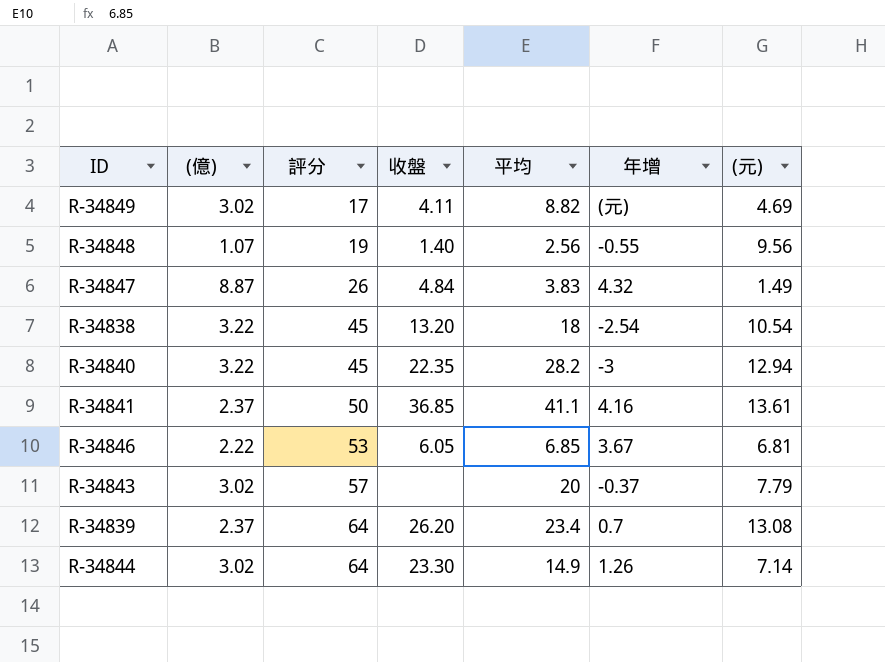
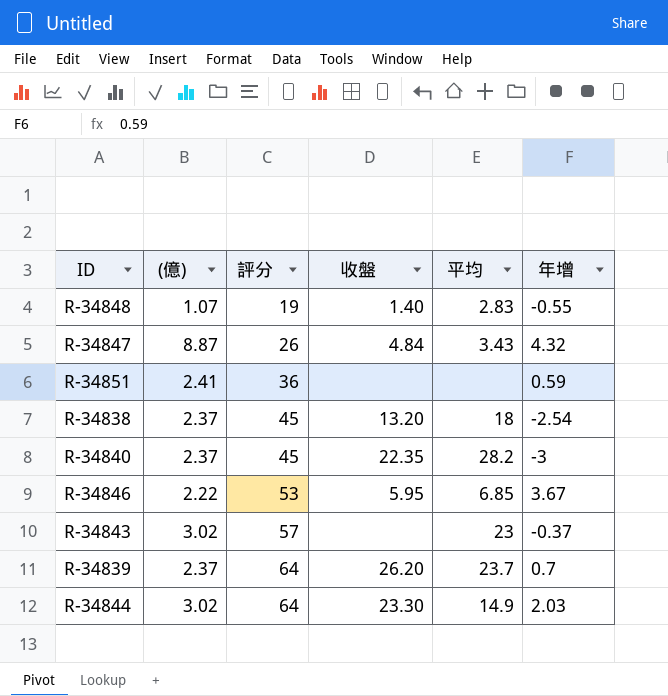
column (元) | position: 7 -> none
row R-34849: 3.02 | 17 | 4.11 | 8.82 | (元) | 4.69 -> none
row R-34841: 2.37 | 50 | 36.85 | 41.1 | 4.16 | 13.61 -> none
R-34848 | 平均: 2.56 -> 2.83
R-34847 | 平均: 3.83 -> 3.43
row R-34851: none -> 2.41 | 36 | none | none | 0.59
R-34838 | (億): 3.22 -> 2.37
R-34840 | (億): 3.22 -> 2.37
R-34846 | 收盤: 6.05 -> 5.95
R-34843 | 平均: 20 -> 23
R-34839 | 平均: 23.4 -> 23.7
R-34844 | 年增: 1.26 -> 2.03

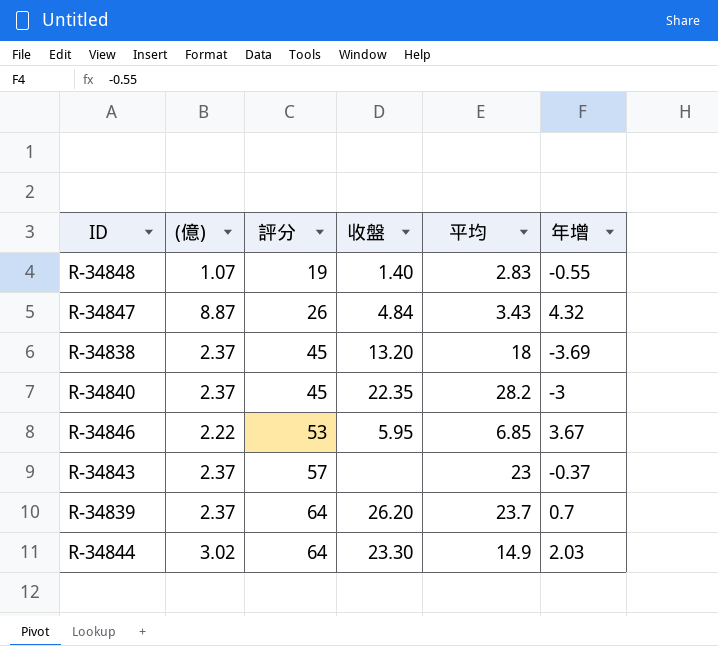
row R-34851: 2.41 | 36 | none | none | 0.59 -> none
R-34838 | 年增: -2.54 -> -3.69
R-34843 | (億): 3.02 -> 2.37

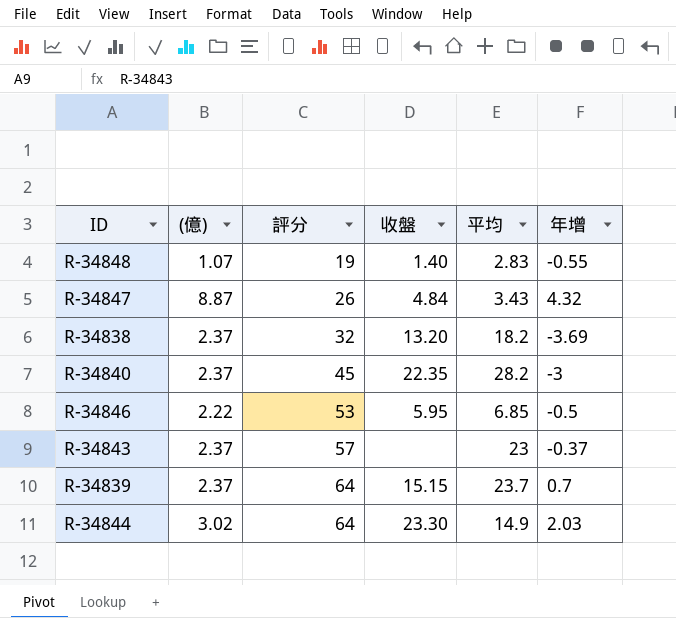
R-34838 | 評分: 45 -> 32
R-34838 | 平均: 18 -> 18.2
R-34846 | 年增: 3.67 -> -0.5
R-34839 | 收盤: 26.20 -> 15.15

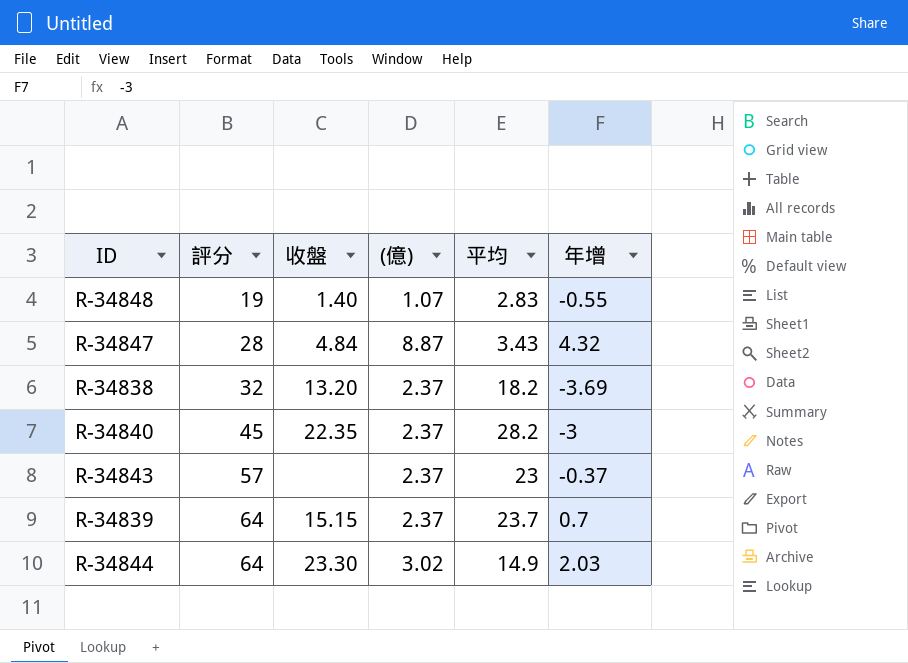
column (億) | position: 2 -> 4
row R-34846: 2.22 | 53 | 5.95 | 6.85 | -0.5 -> none
R-34847 | 評分: 26 -> 28

